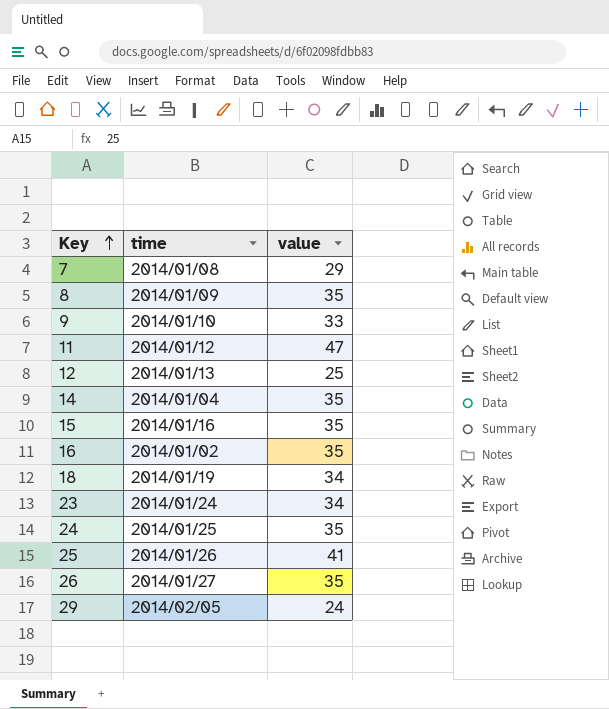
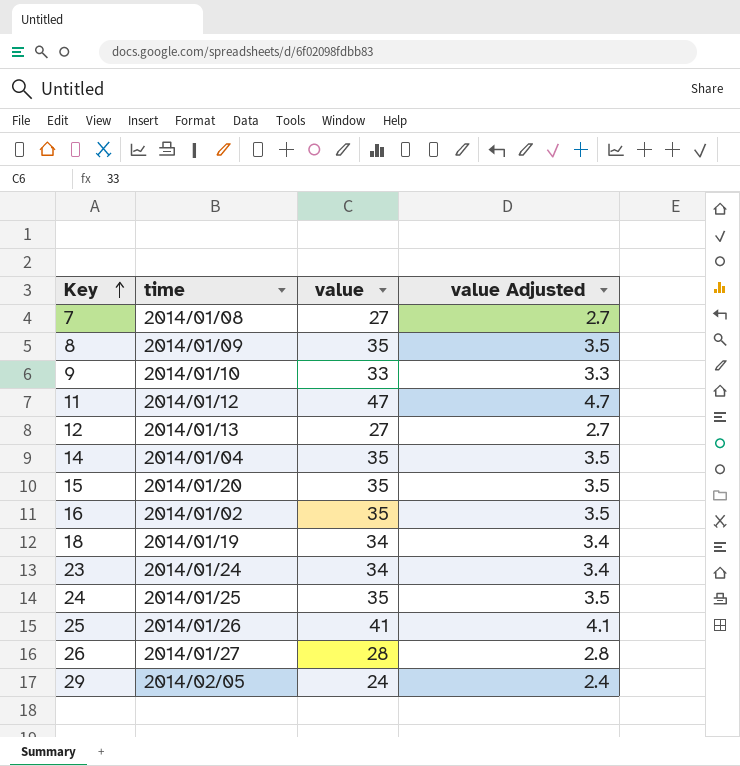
column value Adjusted | formula: none -> [value] * 0.1
7 | value: 29 -> 27
12 | value: 25 -> 27
15 | time: 2014/01/16 -> 2014/01/20
26 | value: 35 -> 28

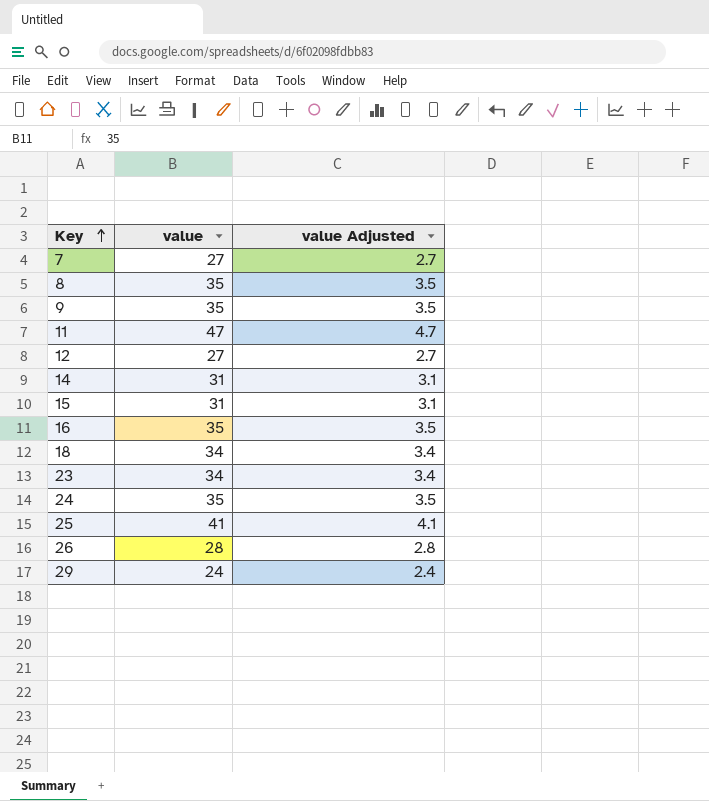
column time | position: 2 -> none
9 | value: 33 -> 35
9 | value Adjusted: 3.3 -> 3.5
14 | value: 35 -> 31
14 | value Adjusted: 3.5 -> 3.1
15 | value: 35 -> 31
15 | value Adjusted: 3.5 -> 3.1

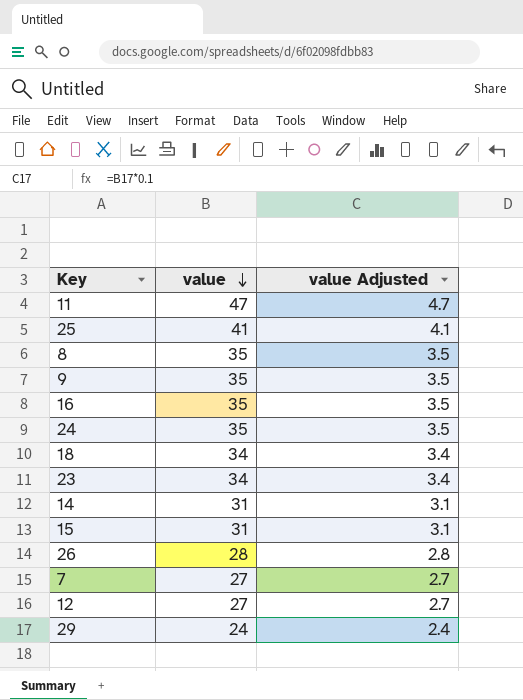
row order: Key ascending -> value descending

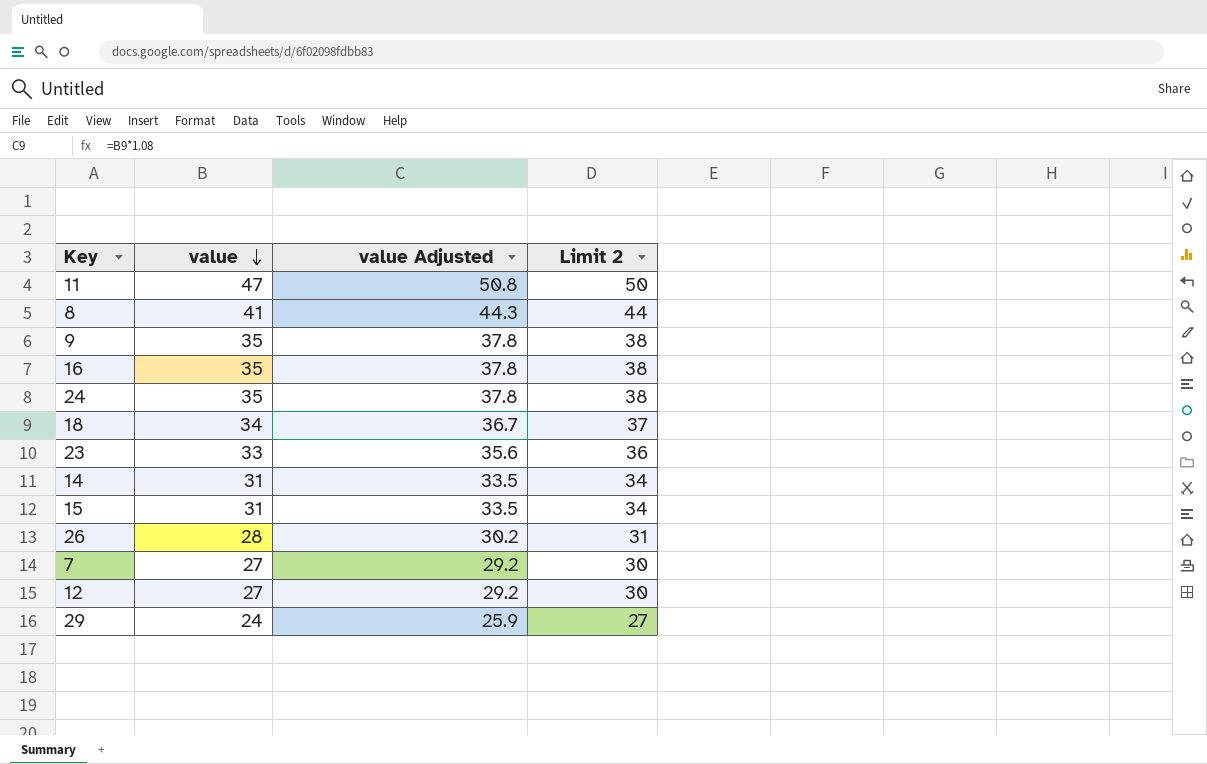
column value Adjusted | formula: [value] * 0.1 -> [value] * 1.08
column Limit 2 | formula: none -> [value] + 3
row 25: 41 | 4.1 -> none
8 | value: 35 -> 41
23 | value: 34 -> 33

